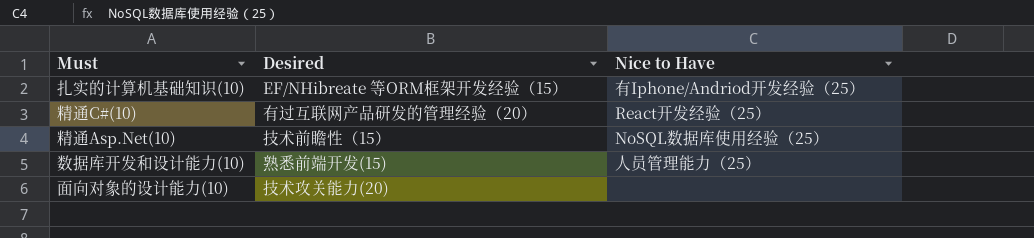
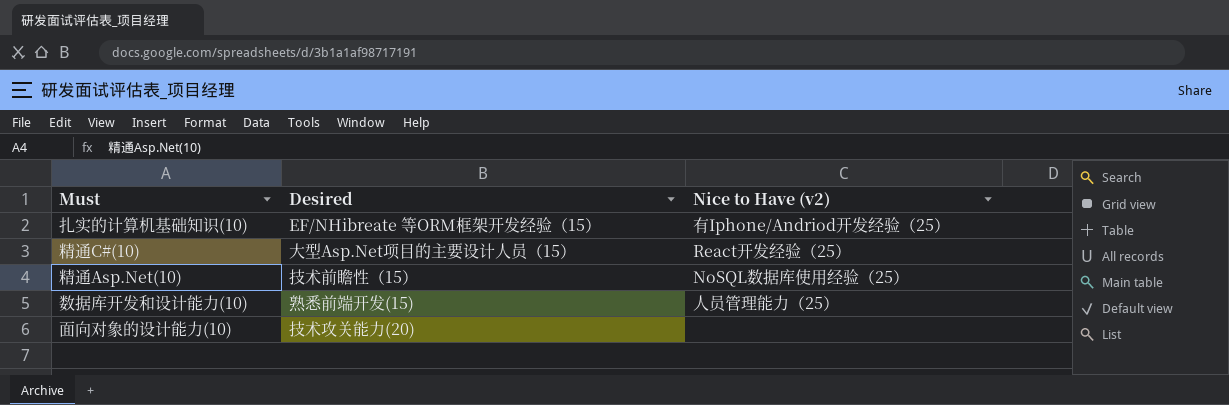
column name: Nice to Have -> Nice to Have (v2)
精通C#(10) | Desired: 有过互联网产品研发的管理经验（20） -> 大型Asp.Net项目的主要设计人员（15）

